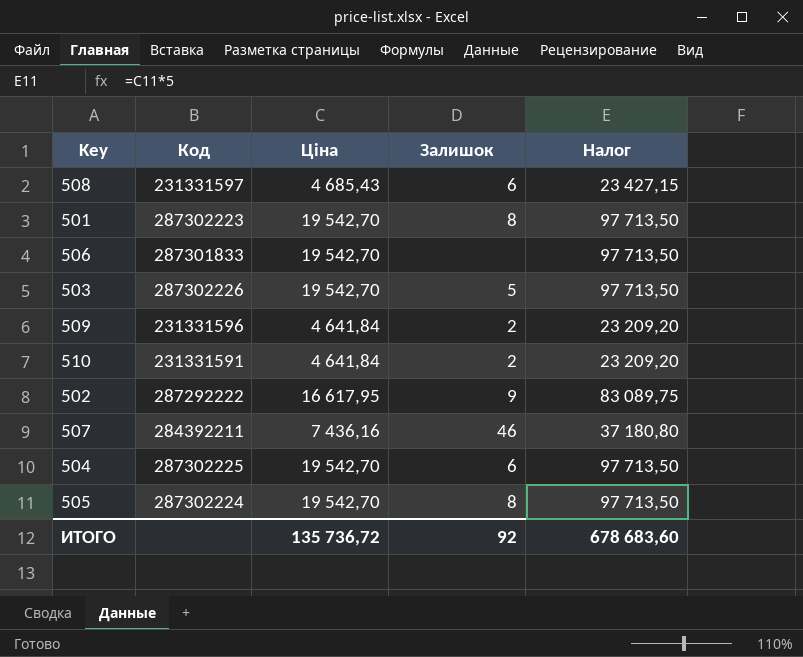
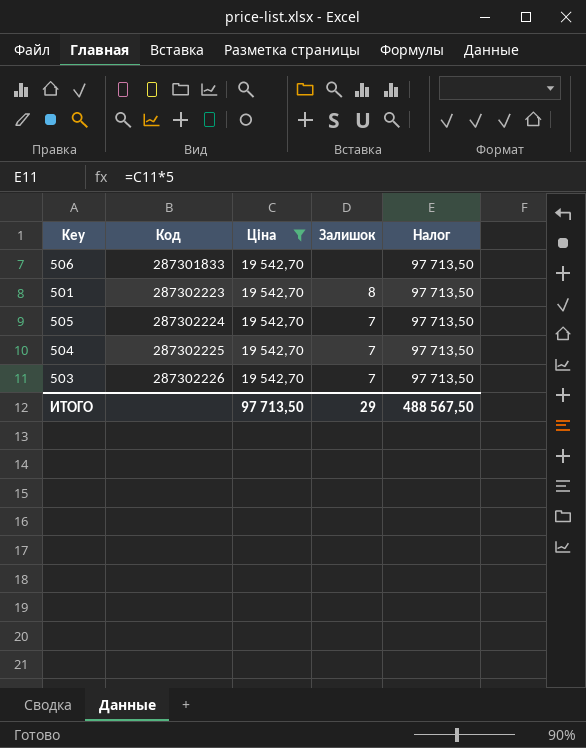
filter: none -> Ціна = 19 542,70
row order: none -> Код ascending
505 | Залишок: 8 -> 7
504 | Залишок: 6 -> 7
503 | Залишок: 5 -> 7
ИТОГО | Ціна: 135 736,72 -> 97 713,50
ИТОГО | Залишок: 92 -> 29
ИТОГО | Налог: 678 683,60 -> 488 567,50

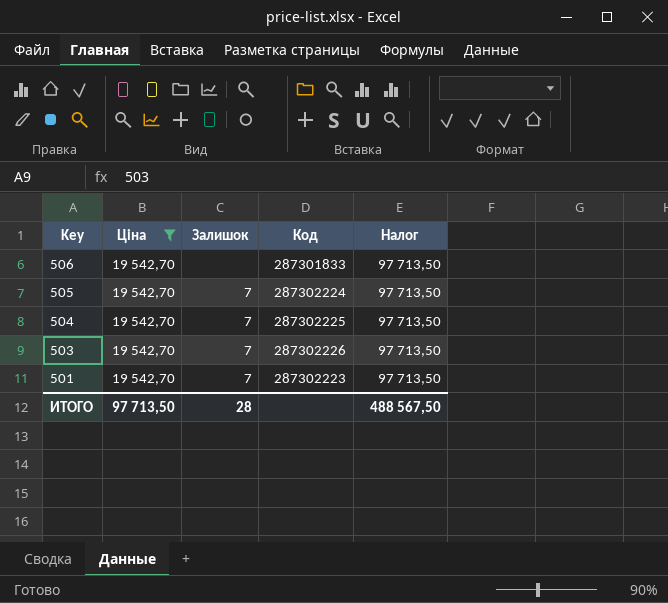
row order: Код ascending -> Key descending
column Код | position: 2 -> 4
501 | Залишок: 8 -> 7
ИТОГО | Залишок: 29 -> 28

